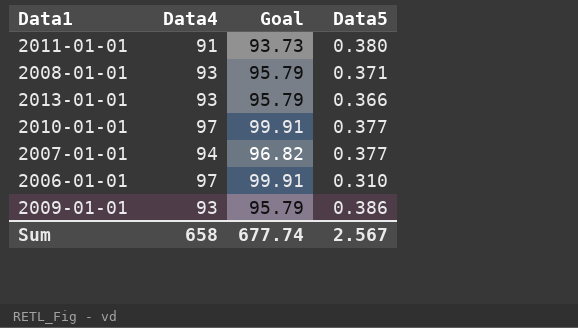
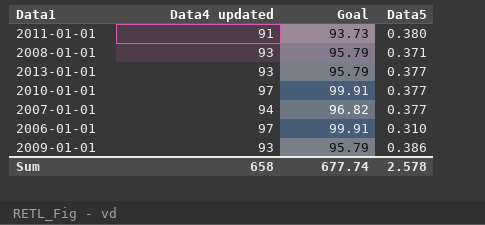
column name: Data4 -> Data4 updated
2013-01-01 | Data5: 0.366 -> 0.377
Sum | Data5: 2.567 -> 2.578

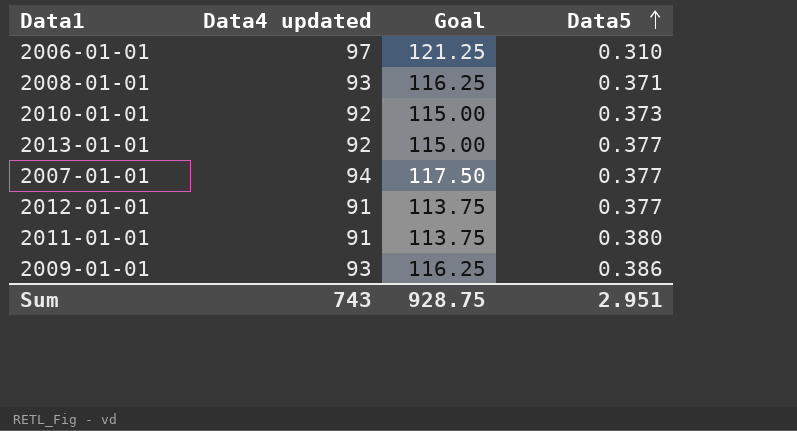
row order: none -> Data5 ascending
column Goal | formula: [Data4 updated] * 1.03 -> [Data4 updated] * 1.25
2010-01-01 | Data4 updated: 97 -> 92
2010-01-01 | Data5: 0.377 -> 0.373
2013-01-01 | Data4 updated: 93 -> 92
row 2012-01-01: none -> 91 | 113.75 | 0.377
Sum | Data4 updated: 658 -> 743
Sum | Goal: 677.74 -> 928.75
Sum | Data5: 2.578 -> 2.951

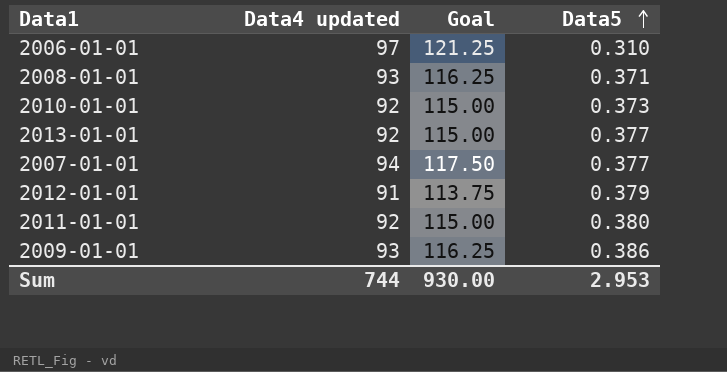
2012-01-01 | Data5: 0.377 -> 0.379
2011-01-01 | Data4 updated: 91 -> 92
2011-01-01 | Goal: 113.75 -> 115.00
Sum | Data4 updated: 743 -> 744
Sum | Goal: 928.75 -> 930.00
Sum | Data5: 2.951 -> 2.953

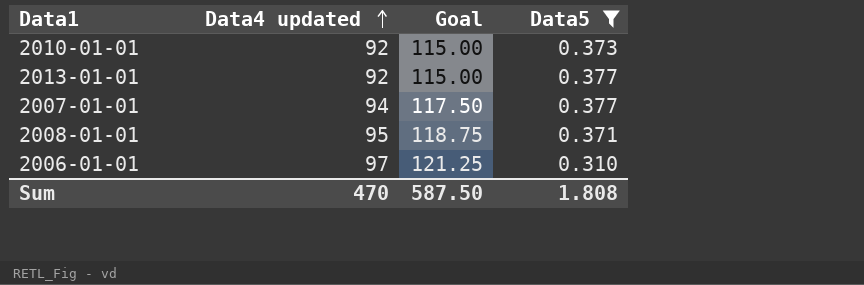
filter: none -> Data5 <= 0.377
row order: Data5 ascending -> Data4 updated ascending
2008-01-01 | Data4 updated: 93 -> 95
2008-01-01 | Goal: 116.25 -> 118.75
Sum | Data4 updated: 744 -> 470
Sum | Goal: 930.00 -> 587.50
Sum | Data5: 2.953 -> 1.808

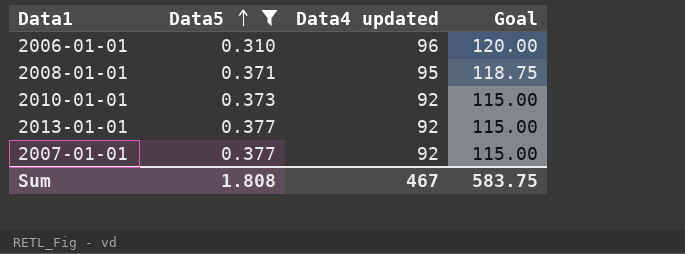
row order: Data4 updated ascending -> Data5 ascending
column Data5 | position: 4 -> 2
2006-01-01 | Data4 updated: 97 -> 96
2006-01-01 | Goal: 121.25 -> 120.00
2007-01-01 | Data4 updated: 94 -> 92
2007-01-01 | Goal: 117.50 -> 115.00
Sum | Data4 updated: 470 -> 467
Sum | Goal: 587.50 -> 583.75

